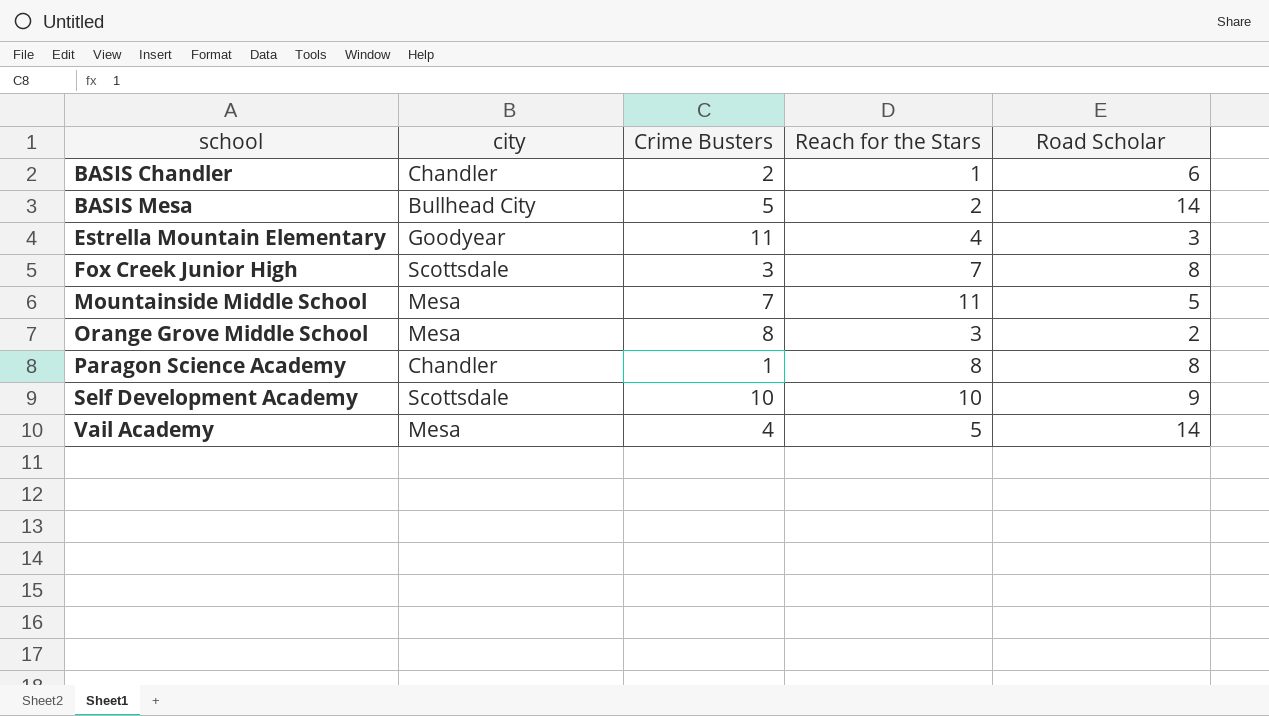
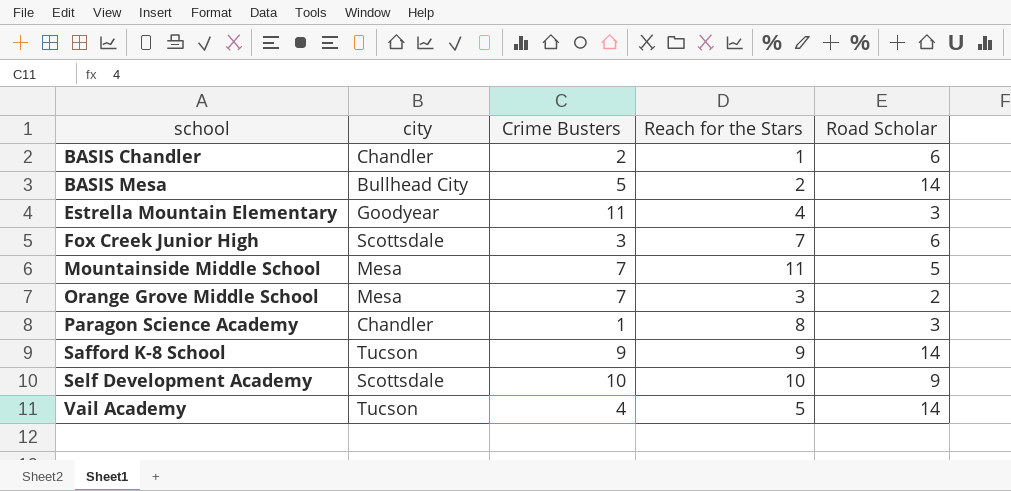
Fox Creek Junior High | Road Scholar: 8 -> 6
Orange Grove Middle School | Crime Busters: 8 -> 7
Paragon Science Academy | Road Scholar: 8 -> 3
row Safford K-8 School: none -> Tucson | 9 | 9 | 14
Vail Academy | city: Mesa -> Tucson

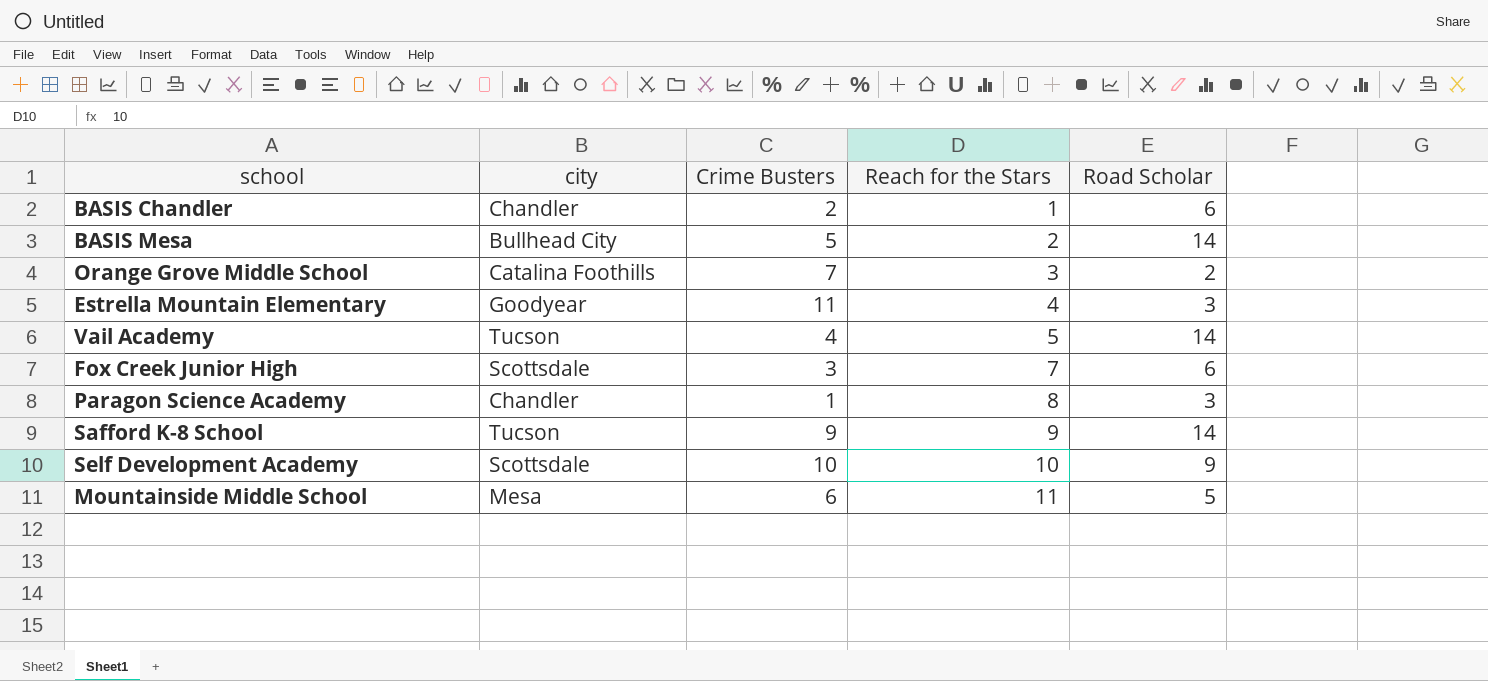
row order: school ascending -> Reach for the Stars ascending
Orange Grove Middle School | city: Mesa -> Catalina Foothills
Mountainside Middle School | Crime Busters: 7 -> 6

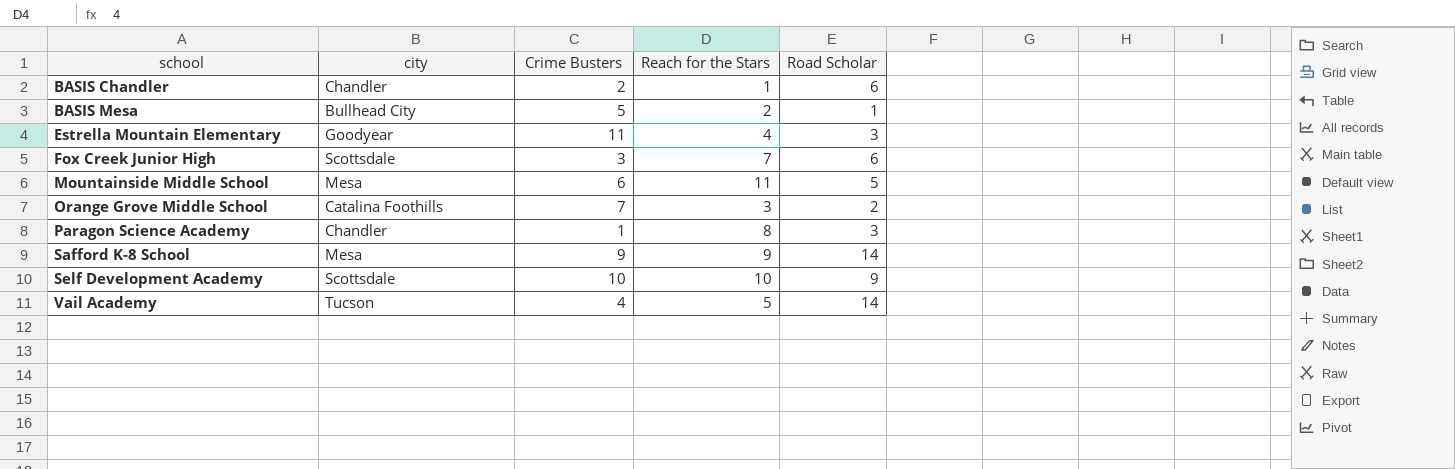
row order: Reach for the Stars ascending -> school ascending
BASIS Mesa | Road Scholar: 14 -> 1
Safford K-8 School | city: Tucson -> Mesa

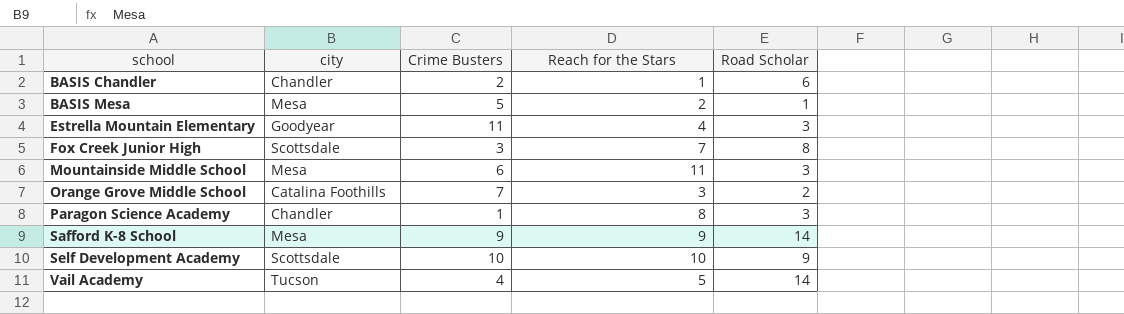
BASIS Mesa | city: Bullhead City -> Mesa
Fox Creek Junior High | Road Scholar: 6 -> 8
Mountainside Middle School | Road Scholar: 5 -> 3

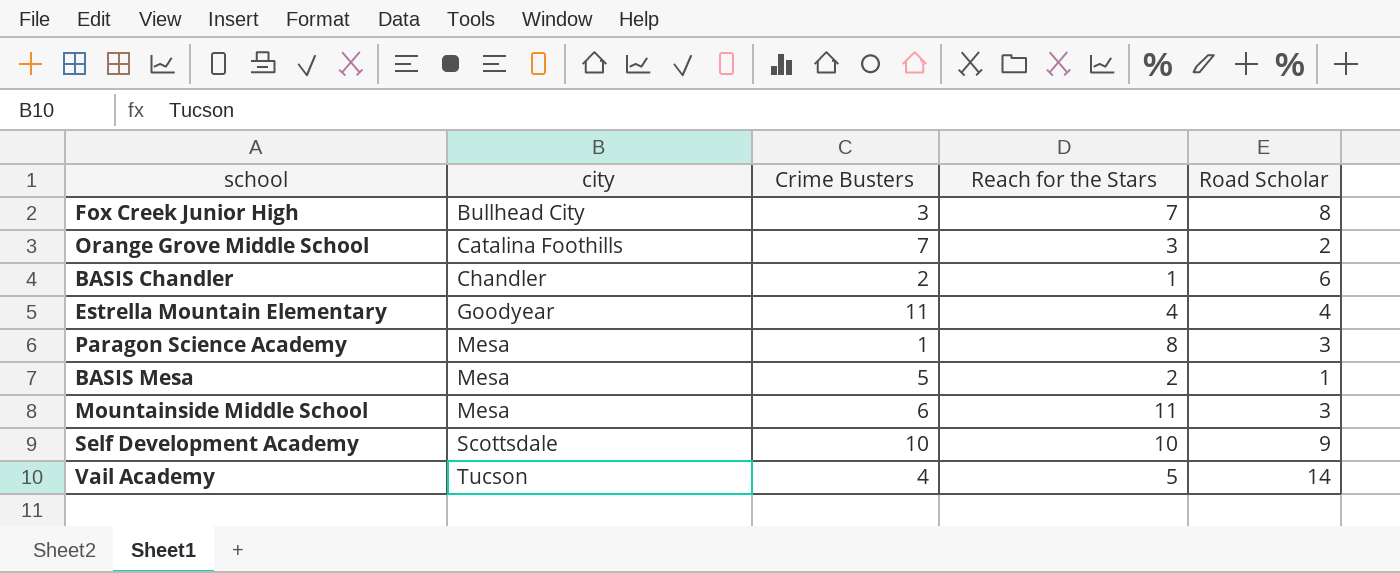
row order: school ascending -> city ascending
row Safford K-8 School: Mesa | 9 | 9 | 14 -> none
Fox Creek Junior High | city: Scottsdale -> Bullhead City
Estrella Mountain Elementary | Road Scholar: 3 -> 4
Paragon Science Academy | city: Chandler -> Mesa

